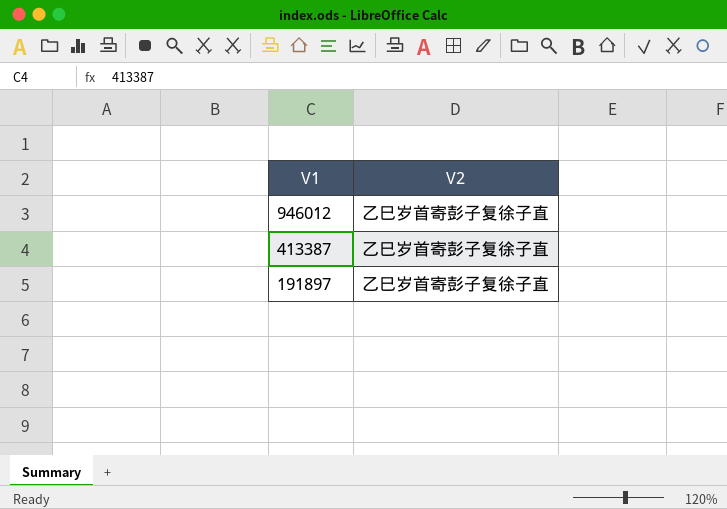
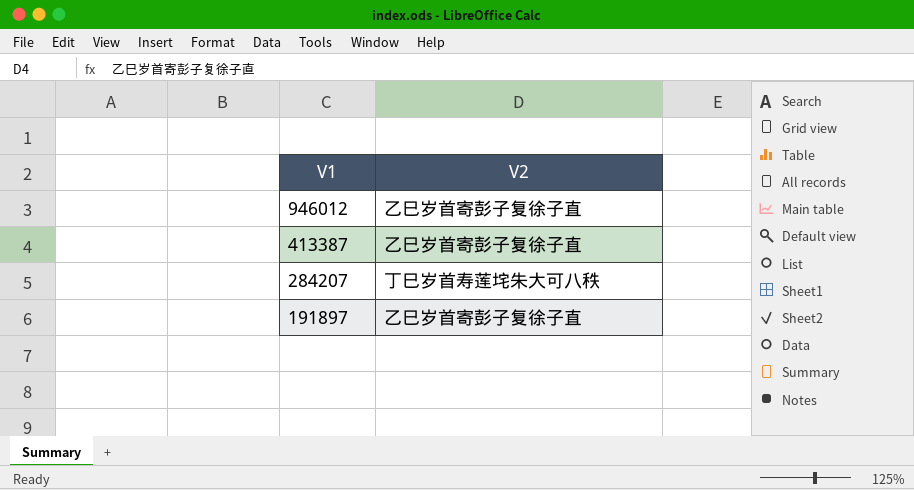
row 284207: none -> 丁巳岁首寿莲垞朱大可八秩

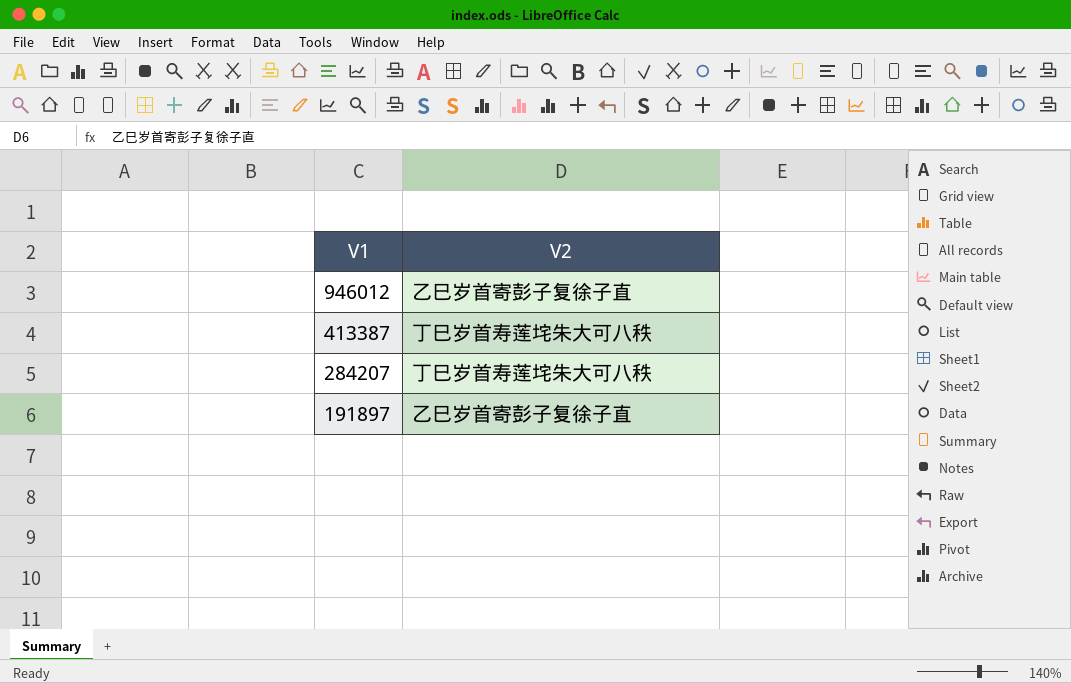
413387 | V2: 乙巳岁首寄彭子复徐子直 -> 丁巳岁首寿莲垞朱大可八秩

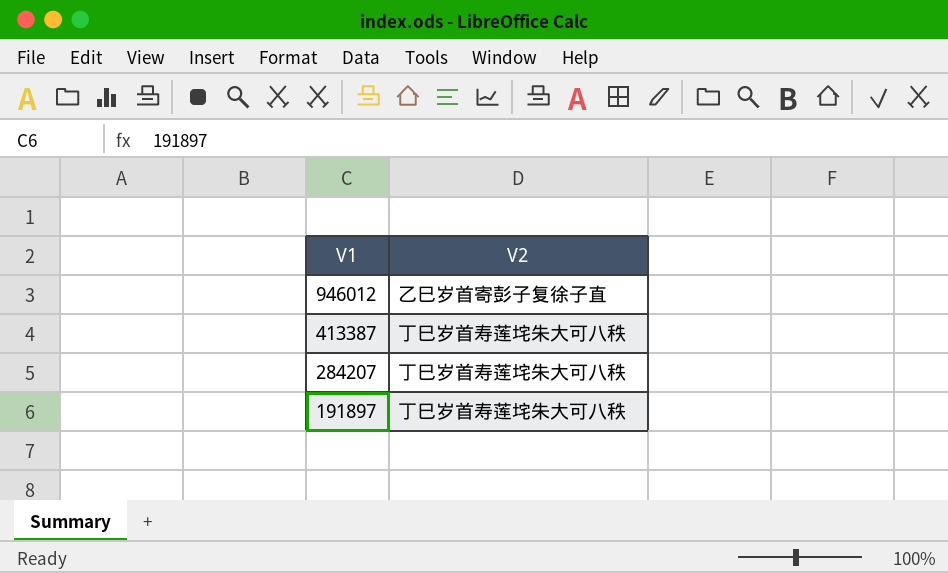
191897 | V2: 乙巳岁首寄彭子复徐子直 -> 丁巳岁首寿莲垞朱大可八秩

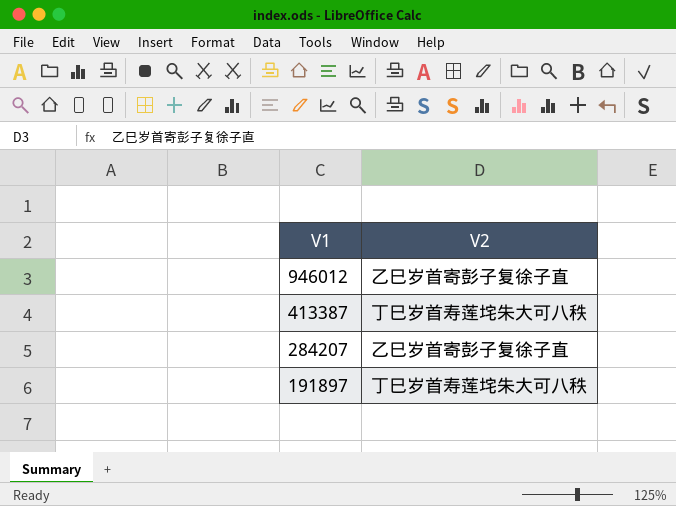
284207 | V2: 丁巳岁首寿莲垞朱大可八秩 -> 乙巳岁首寄彭子复徐子直

